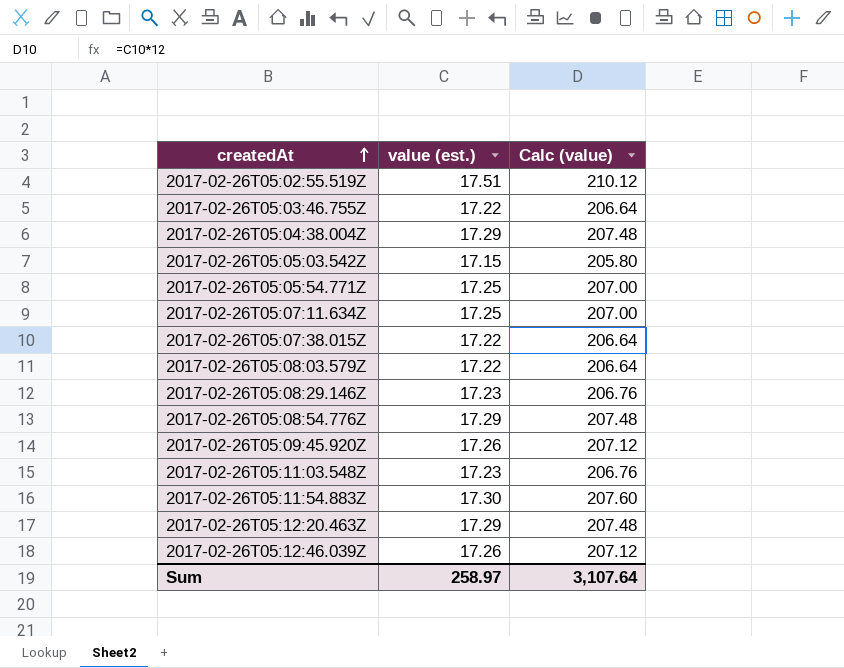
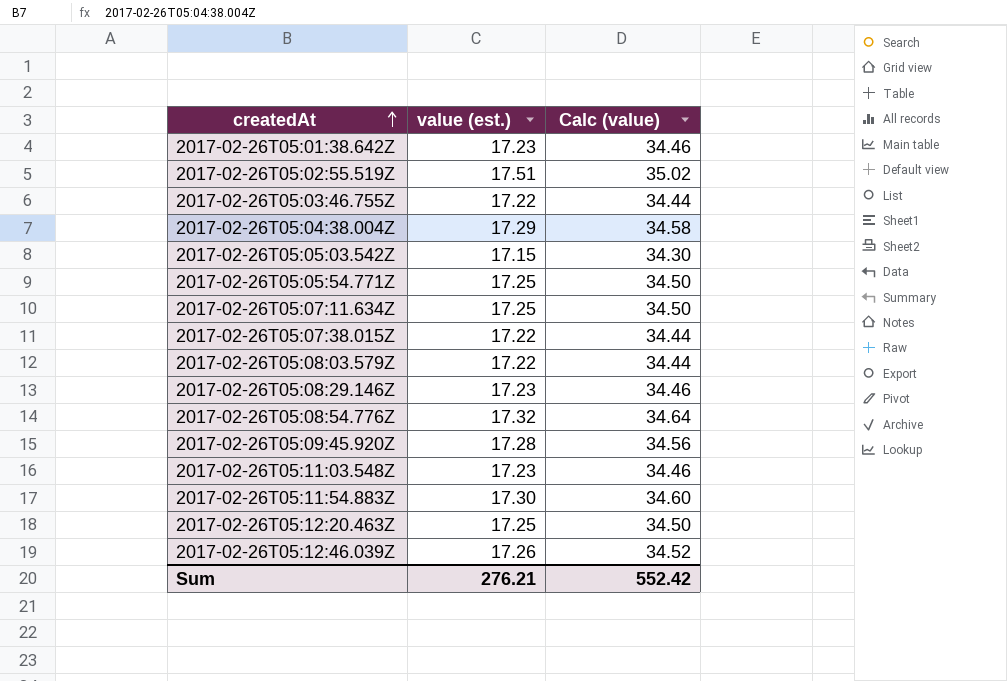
column Calc (value) | formula: [value (est.)] * 12 -> [value (est.)] * 2
row 2017-02-26T05:01:38.642Z: none -> 17.23 | 34.46
2017-02-26T05:08:54.776Z | value (est.): 17.29 -> 17.32
2017-02-26T05:09:45.920Z | value (est.): 17.26 -> 17.28
2017-02-26T05:12:20.463Z | value (est.): 17.29 -> 17.25
Sum | value (est.): 258.97 -> 276.21
Sum | Calc (value): 3,107.64 -> 552.42

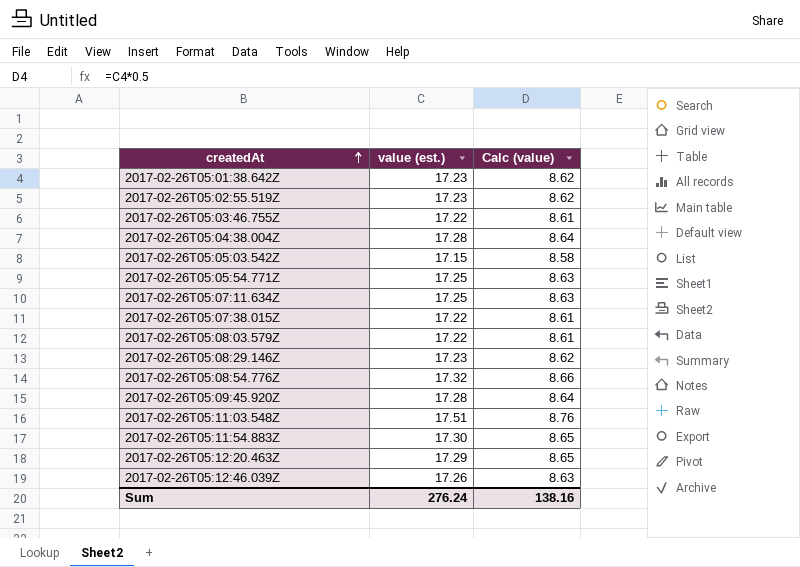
column Calc (value) | formula: [value (est.)] * 2 -> [value (est.)] * 0.5
2017-02-26T05:02:55.519Z | value (est.): 17.51 -> 17.23
2017-02-26T05:04:38.004Z | value (est.): 17.29 -> 17.28
2017-02-26T05:11:03.548Z | value (est.): 17.23 -> 17.51
2017-02-26T05:12:20.463Z | value (est.): 17.25 -> 17.29
Sum | value (est.): 276.21 -> 276.24
Sum | Calc (value): 552.42 -> 138.16

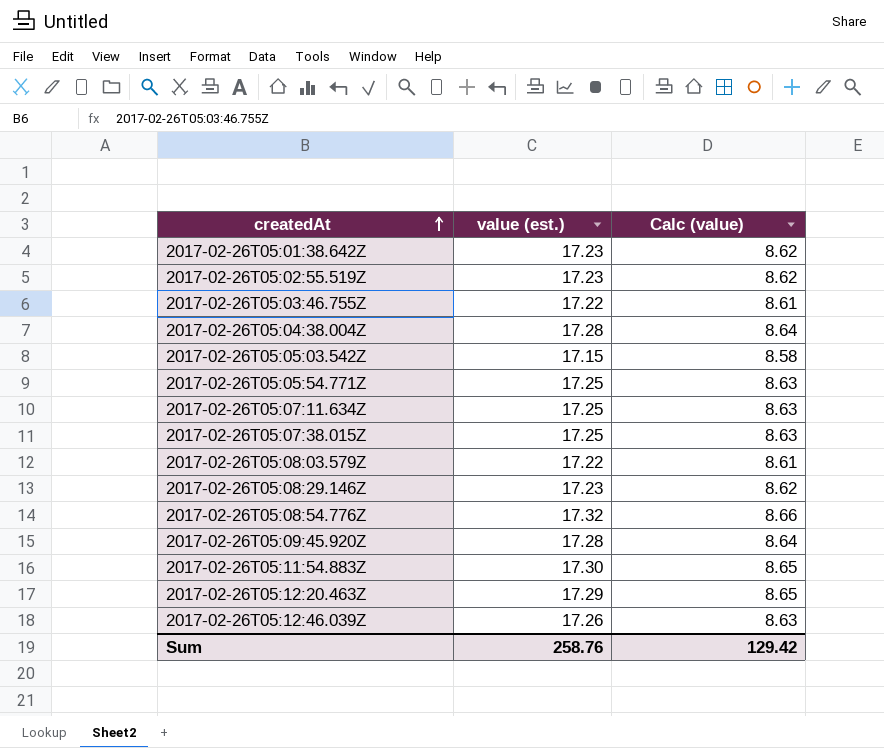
row 2017-02-26T05:11:03.548Z: 17.51 | 8.76 -> none
2017-02-26T05:07:38.015Z | value (est.): 17.22 -> 17.25
2017-02-26T05:07:38.015Z | Calc (value): 8.61 -> 8.63
Sum | value (est.): 276.24 -> 258.76
Sum | Calc (value): 138.16 -> 129.42

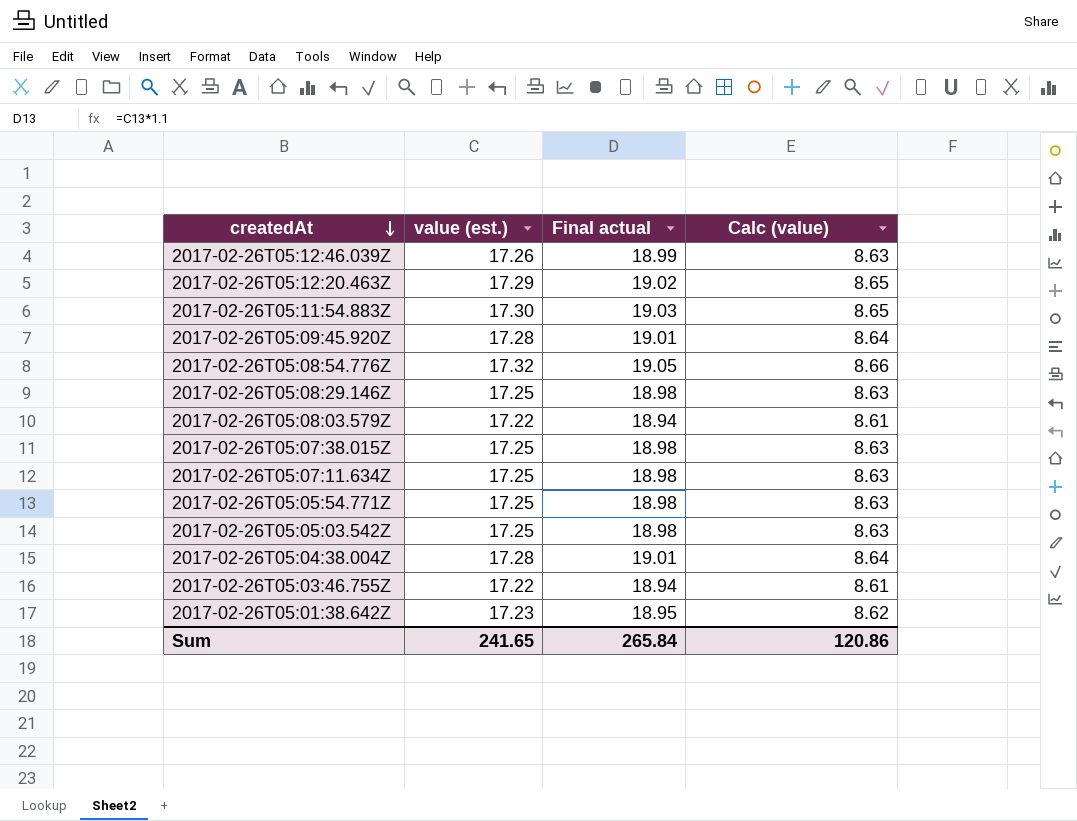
row order: createdAt ascending -> createdAt descending
column Final actual | formula: none -> [value (est.)] * 1.1
row 2017-02-26T05:02:55.519Z: 17.23 | 8.62 -> none
2017-02-26T05:08:29.146Z | value (est.): 17.23 -> 17.25
2017-02-26T05:08:29.146Z | Calc (value): 8.62 -> 8.63
2017-02-26T05:05:03.542Z | value (est.): 17.15 -> 17.25
2017-02-26T05:05:03.542Z | Calc (value): 8.58 -> 8.63
Sum | value (est.): 258.76 -> 241.65
Sum | Calc (value): 129.42 -> 120.86

